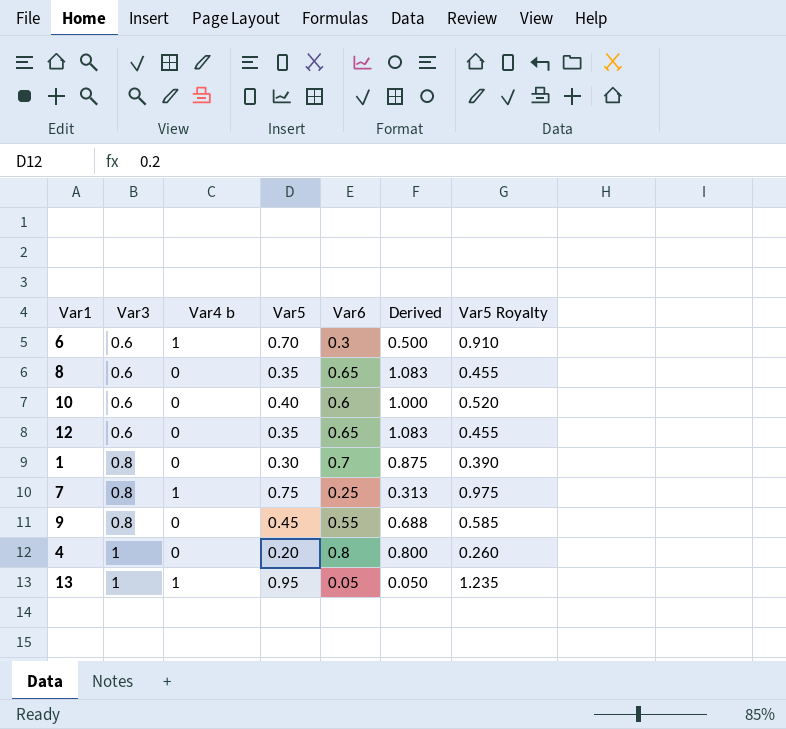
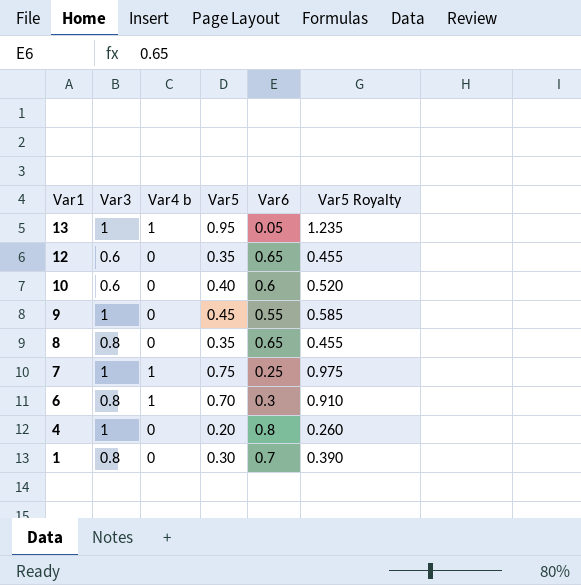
row order: Var3 ascending -> Var1 descending
column Derived | formula: [Var6] / [Var3] -> none
9 | Var3: 0.8 -> 1
8 | Var3: 0.6 -> 0.8
7 | Var3: 0.8 -> 1
6 | Var3: 0.6 -> 0.8

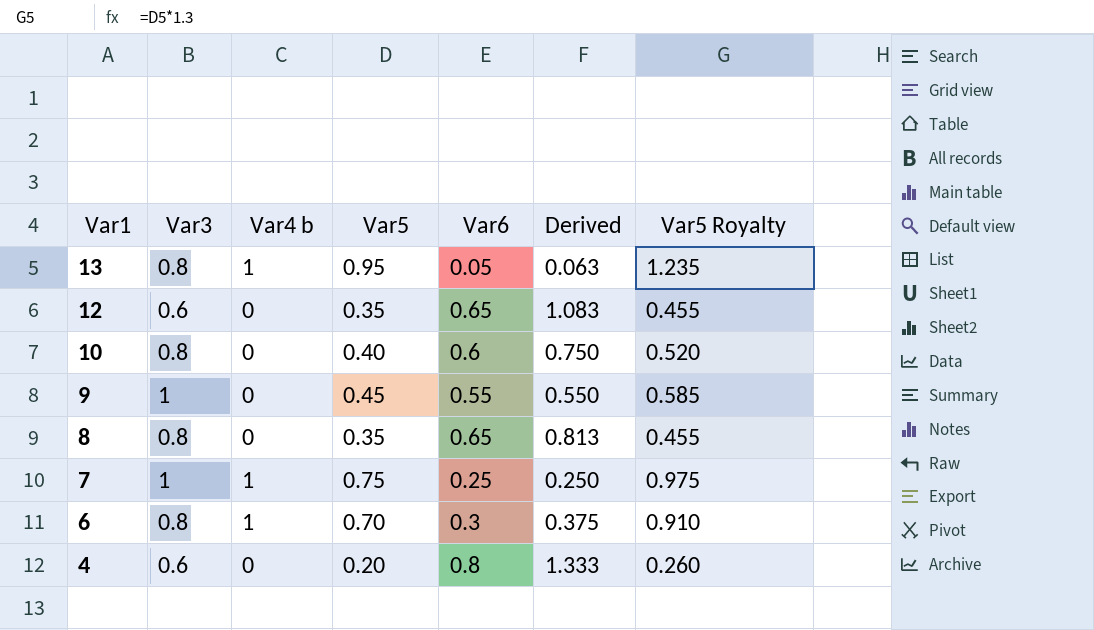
column Derived | formula: none -> [Var6] / [Var3]
row 1: 0.8 | 0 | 0.30 | 0.7 | 0.390 -> none
13 | Var3: 1 -> 0.8
10 | Var3: 0.6 -> 0.8
4 | Var3: 1 -> 0.6

